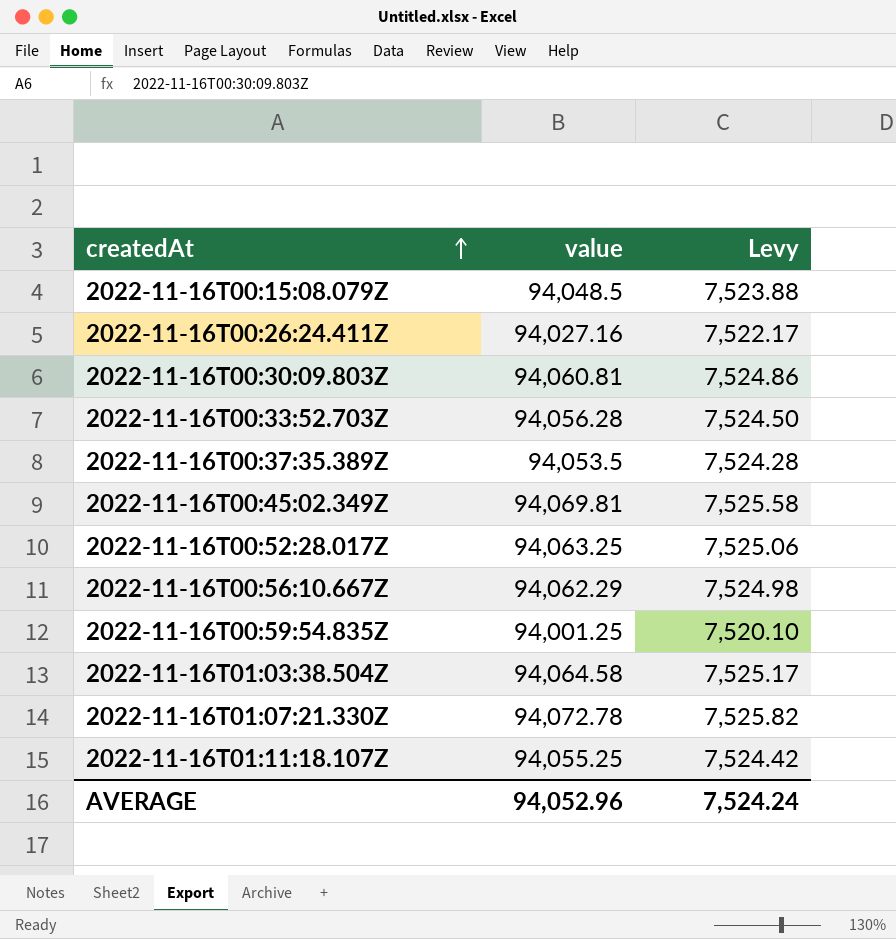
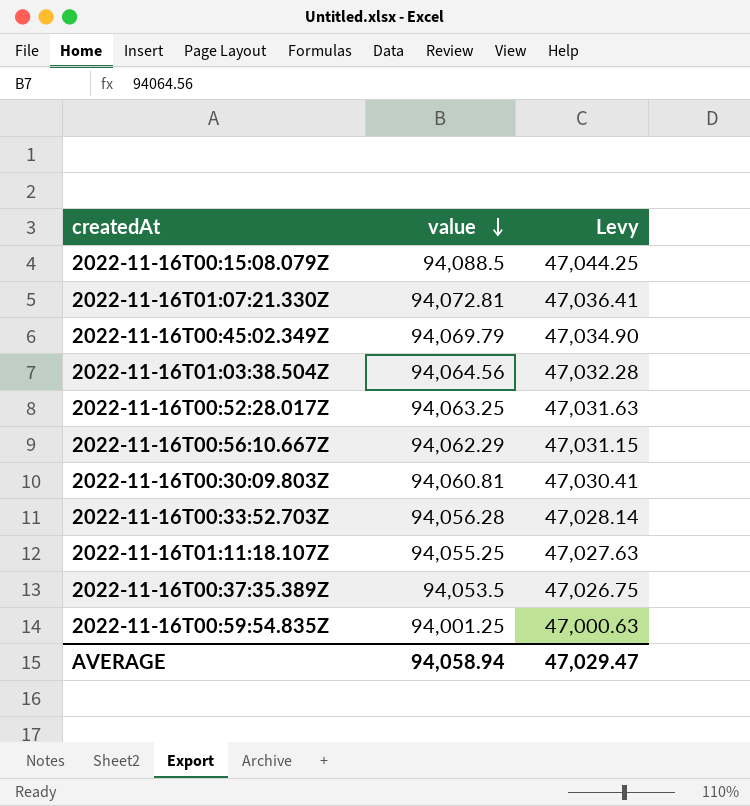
row order: createdAt ascending -> value descending
column Levy | formula: [value] * 0.08 -> [value] * 0.5
row 2022-11-16T00:26:24.411Z: 94,027.16 | 7,522.17 -> none
2022-11-16T00:15:08.079Z | value: 94,048.5 -> 94,088.5
2022-11-16T01:07:21.330Z | value: 94,072.78 -> 94,072.81
2022-11-16T00:45:02.349Z | value: 94,069.81 -> 94,069.79
2022-11-16T01:03:38.504Z | value: 94,064.58 -> 94,064.56
AVERAGE | value: 94,052.96 -> 94,058.94
AVERAGE | Levy: 7,524.24 -> 47,029.47

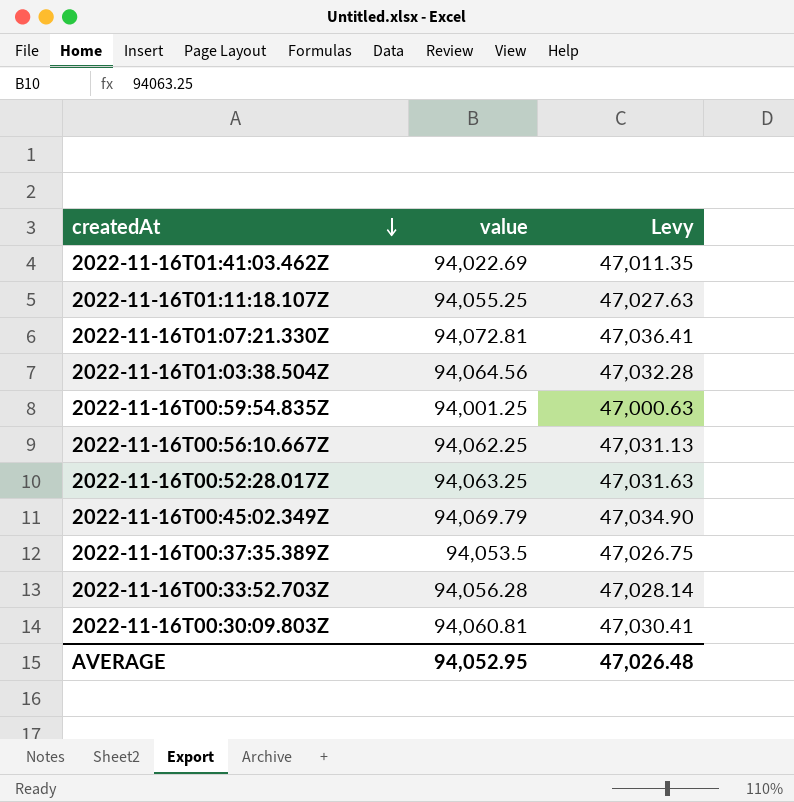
row order: value descending -> createdAt descending
row 2022-11-16T00:15:08.079Z: 94,088.5 | 47,044.25 -> none
row 2022-11-16T01:41:03.462Z: none -> 94,022.69 | 47,011.35
2022-11-16T00:56:10.667Z | value: 94,062.29 -> 94,062.25
2022-11-16T00:56:10.667Z | Levy: 47,031.15 -> 47,031.13
AVERAGE | value: 94,058.94 -> 94,052.95
AVERAGE | Levy: 47,029.47 -> 47,026.48

